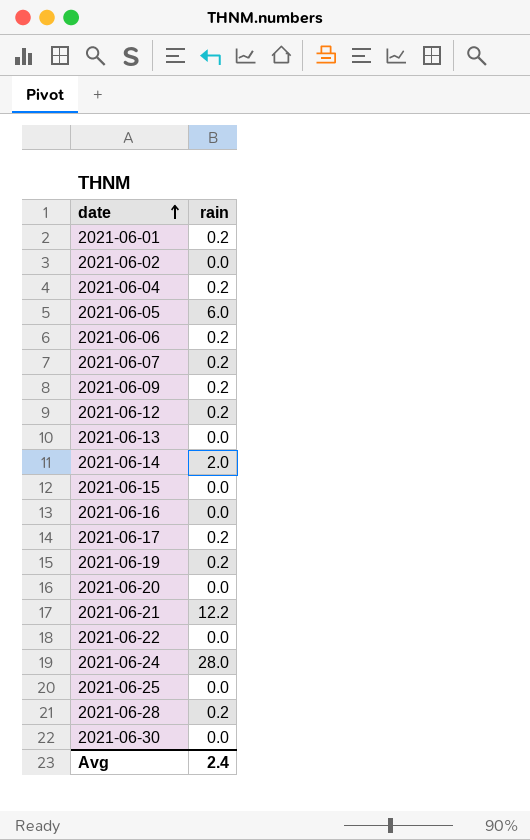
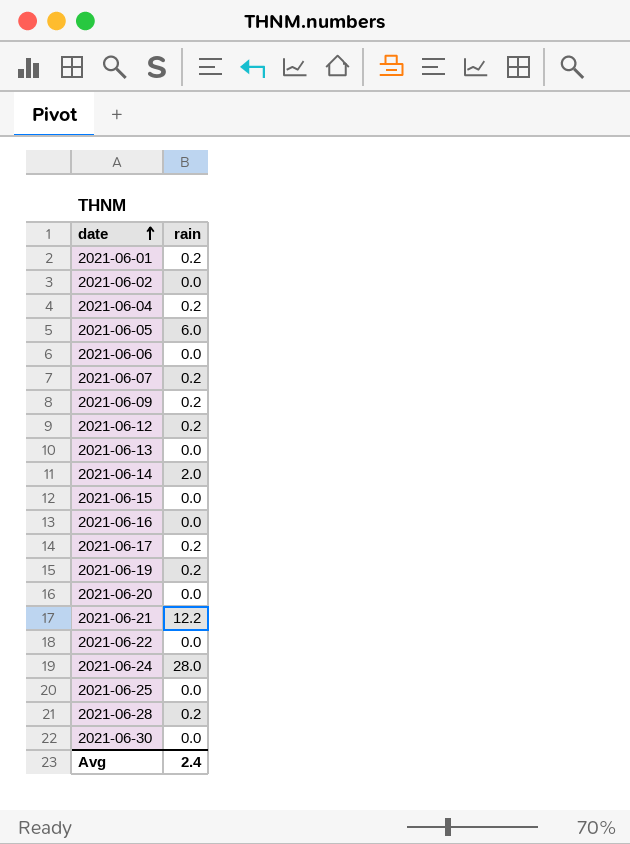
2021-06-06 | rain: 0.2 -> 0.0

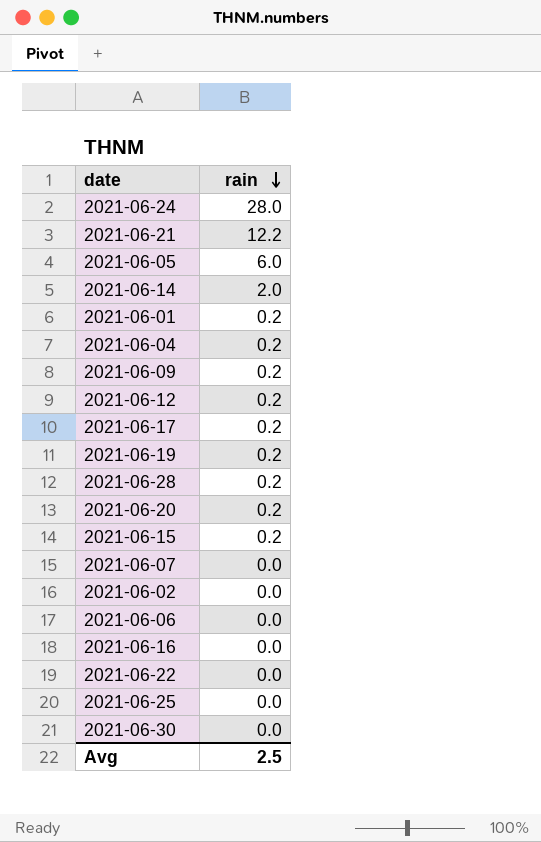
row order: date ascending -> rain descending
row 2021-06-13: 0.0 -> none
2021-06-20 | rain: 0.0 -> 0.2
2021-06-15 | rain: 0.0 -> 0.2
2021-06-07 | rain: 0.2 -> 0.0
Avg | rain: 2.4 -> 2.5

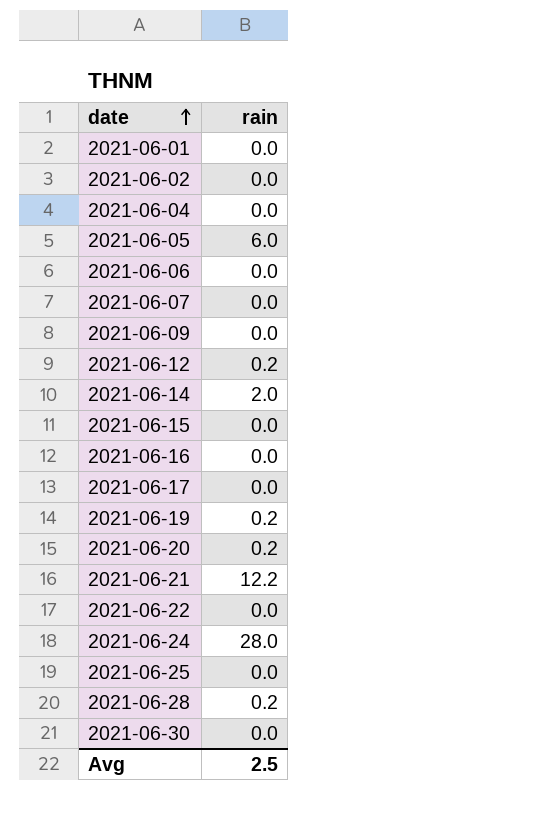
row order: rain descending -> date ascending
2021-06-01 | rain: 0.2 -> 0.0
2021-06-04 | rain: 0.2 -> 0.0
2021-06-09 | rain: 0.2 -> 0.0
2021-06-15 | rain: 0.2 -> 0.0
2021-06-17 | rain: 0.2 -> 0.0

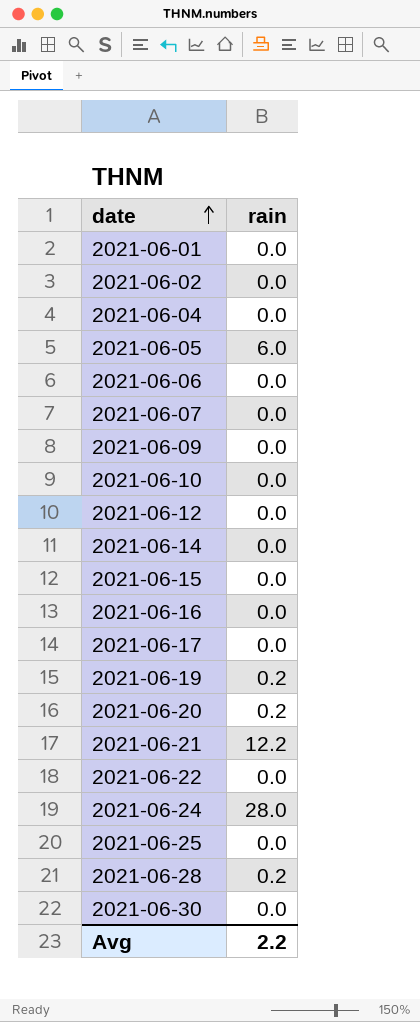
row 2021-06-10: none -> 0.0
2021-06-12 | rain: 0.2 -> 0.0
2021-06-14 | rain: 2.0 -> 0.0
Avg | rain: 2.5 -> 2.2

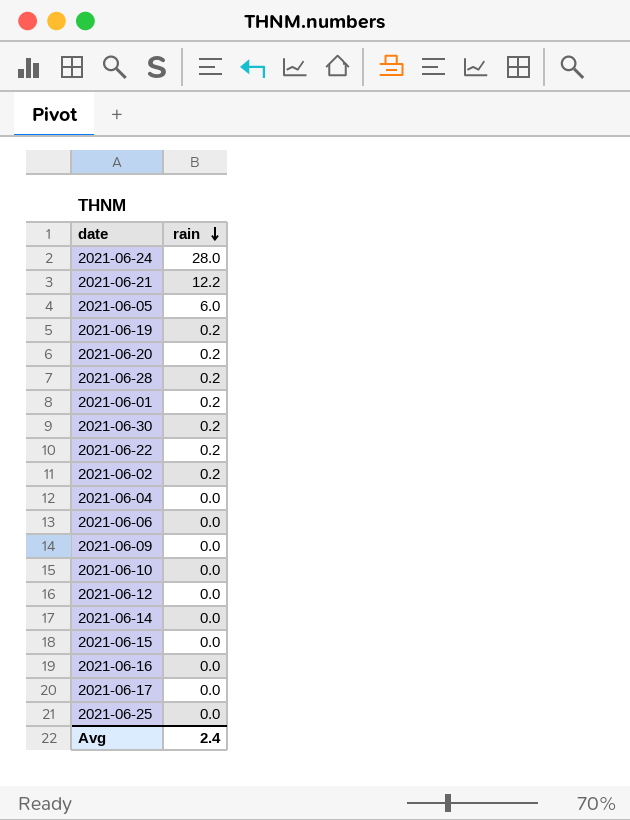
row order: date ascending -> rain descending
row 2021-06-07: 0.0 -> none
2021-06-01 | rain: 0.0 -> 0.2
2021-06-30 | rain: 0.0 -> 0.2
2021-06-22 | rain: 0.0 -> 0.2
2021-06-02 | rain: 0.0 -> 0.2
Avg | rain: 2.2 -> 2.4

